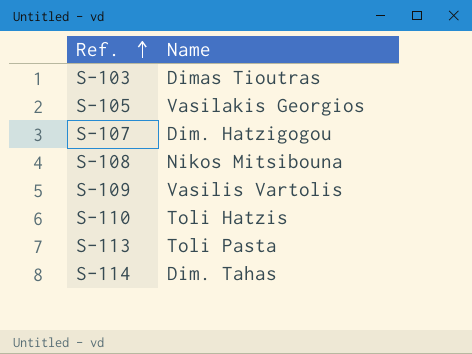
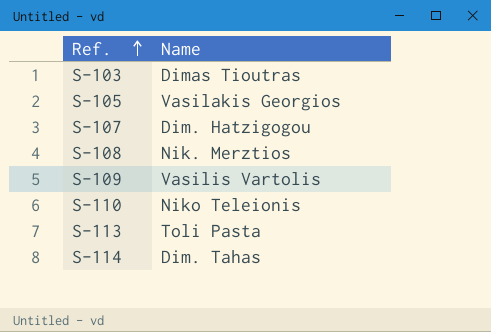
S-108 | Name: Nikos Mitsibouna -> Nik. Merztios
S-110 | Name: Toli Hatzis -> Niko Teleionis

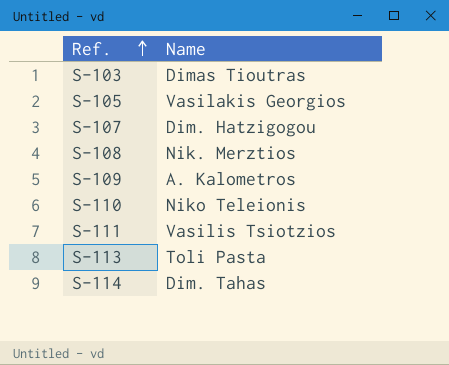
S-109 | Name: Vasilis Vartolis -> A. Kalometros
row S-111: none -> Vasilis Tsiotzios

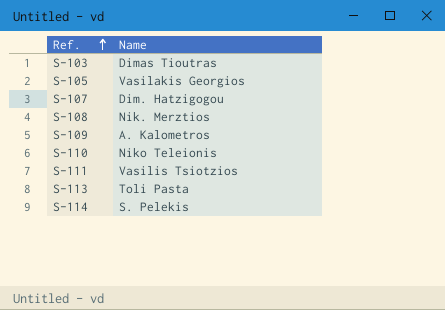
S-114 | Name: Dim. Tahas -> S. Pelekis

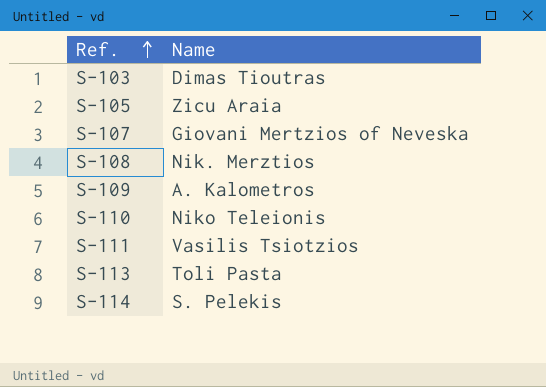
S-105 | Name: Vasilakis Georgios -> Zicu Araia
S-107 | Name: Dim. Hatzigogou -> Giovani Mertzios of Neveska

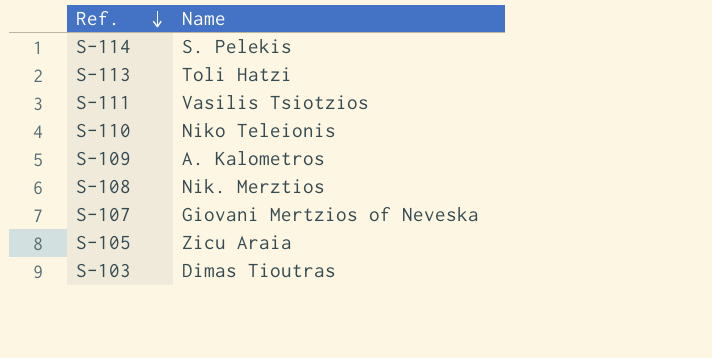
row order: Ref. ascending -> Ref. descending
S-113 | Name: Toli Pasta -> Toli Hatzi

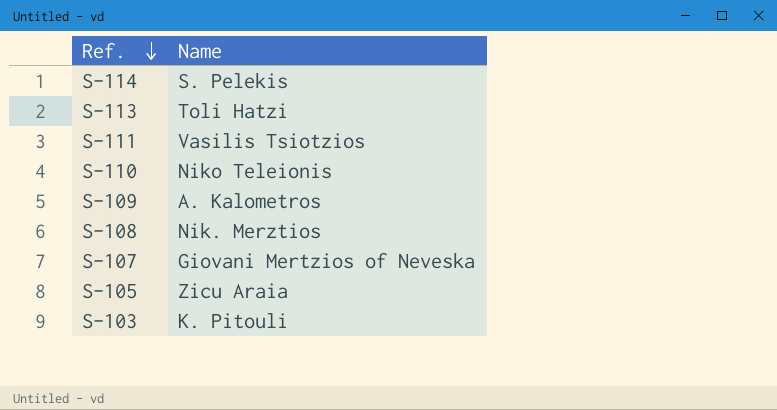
S-103 | Name: Dimas Tioutras -> K. Pitouli

